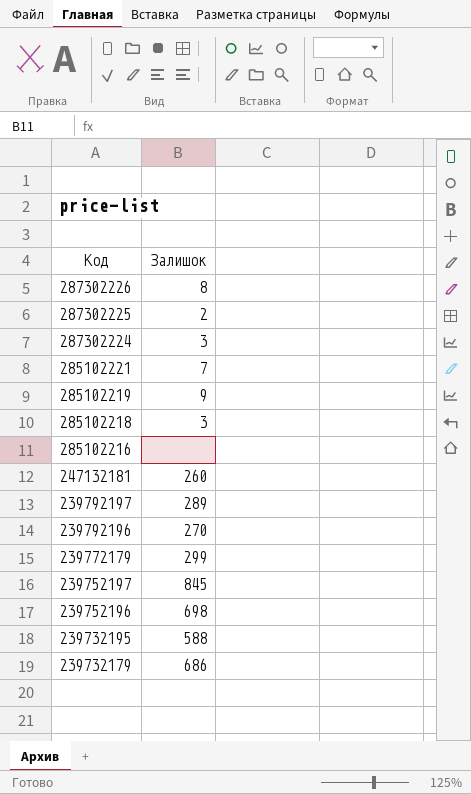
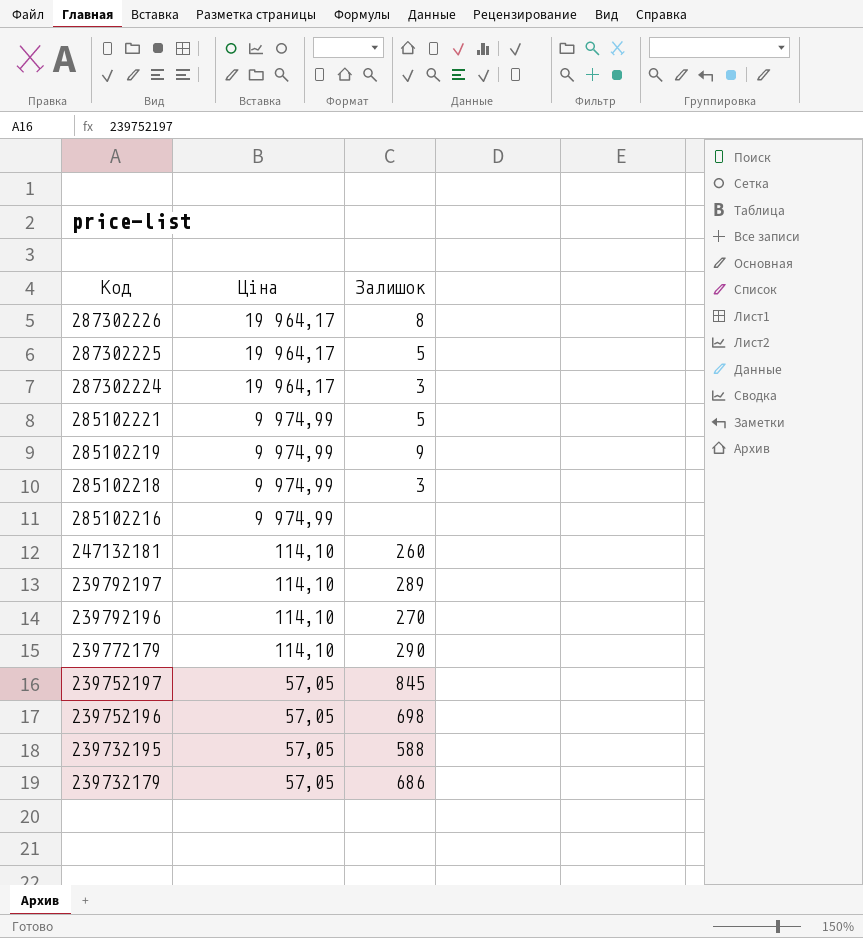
column Ціна | position: none -> 2
287302225 | Залишок: 2 -> 5
285102221 | Залишок: 7 -> 5
239772179 | Залишок: 299 -> 290

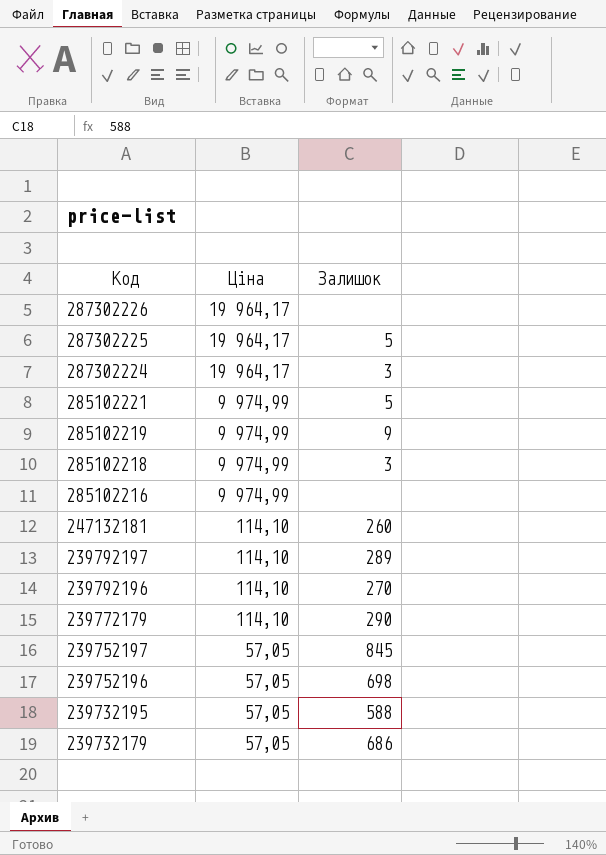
287302226 | Залишок: 8 -> none

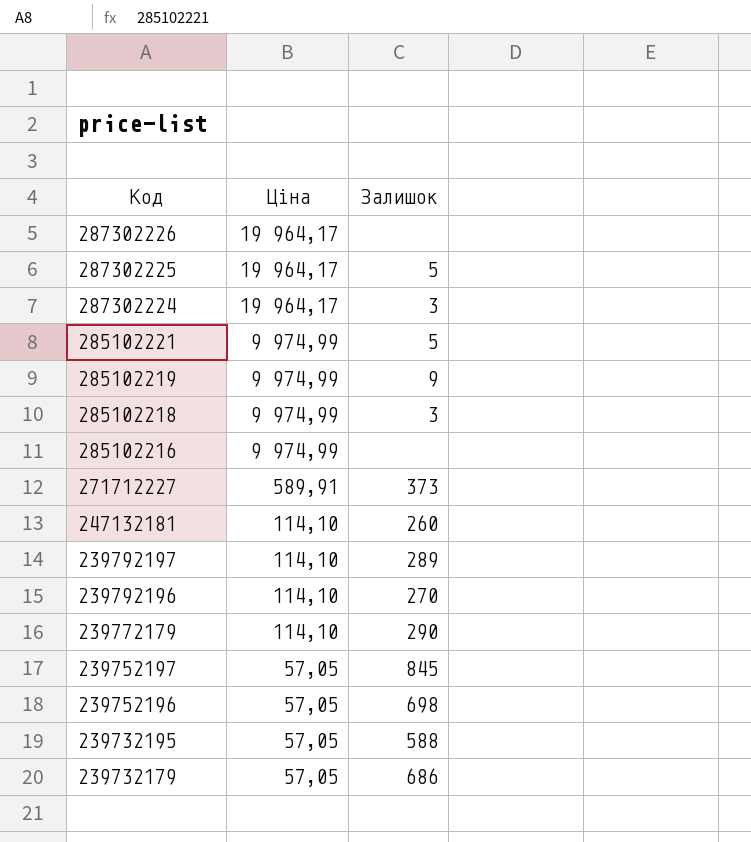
row 271712227: none -> 589,91 | 373

